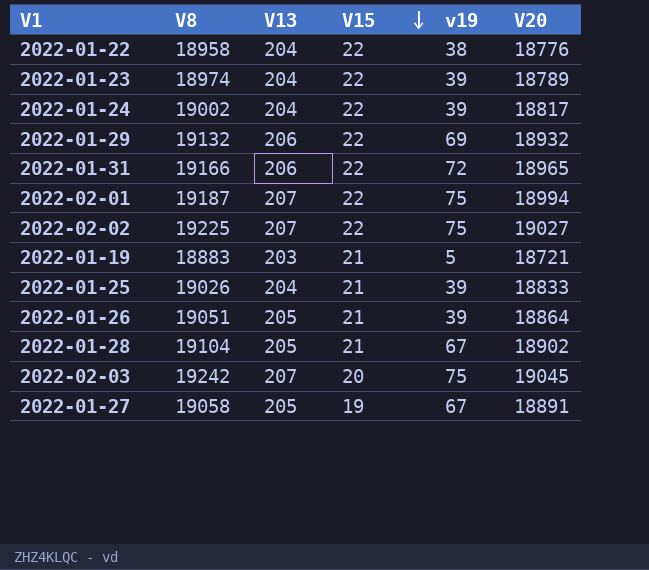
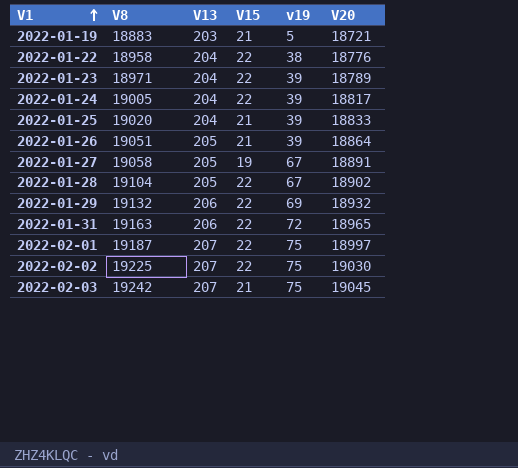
row order: V15 descending -> V1 ascending
2022-01-23 | V8: 18974 -> 18971
2022-01-24 | V8: 19002 -> 19005
2022-01-25 | V8: 19026 -> 19020
2022-01-28 | V15: 21 -> 22
2022-01-31 | V8: 19166 -> 19163
2022-02-01 | V20: 18994 -> 18997
2022-02-02 | V20: 19027 -> 19030
2022-02-03 | V15: 20 -> 21

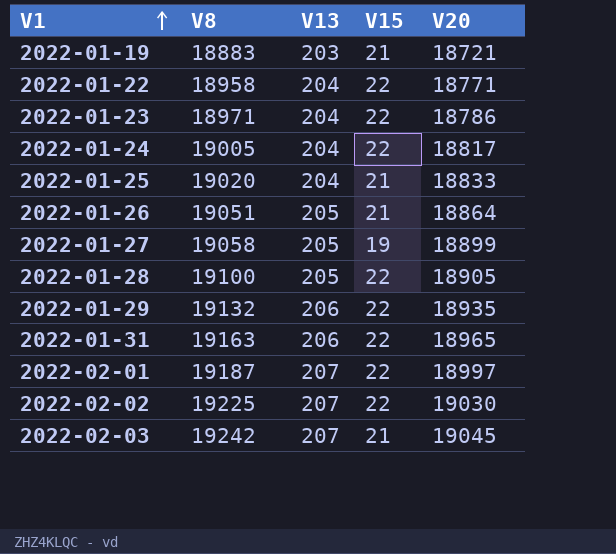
column v19 | position: 5 -> none
2022-01-22 | V20: 18776 -> 18771
2022-01-23 | V20: 18789 -> 18786
2022-01-27 | V20: 18891 -> 18899
2022-01-28 | V8: 19104 -> 19100
2022-01-28 | V20: 18902 -> 18905
2022-01-29 | V20: 18932 -> 18935

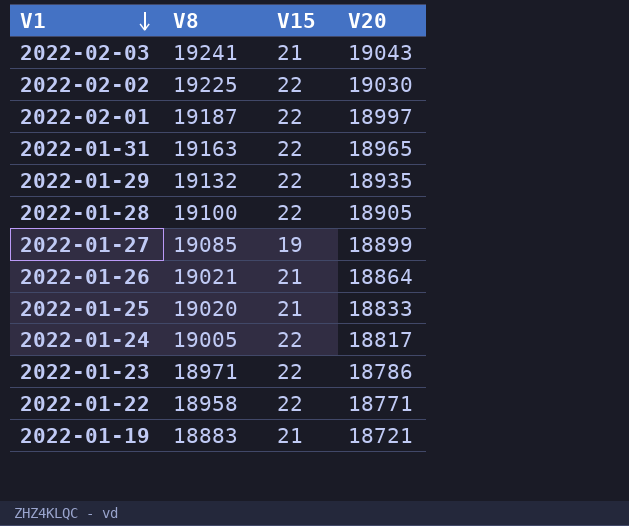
row order: V1 ascending -> V1 descending
column V13 | position: 3 -> none
2022-02-03 | V8: 19242 -> 19241
2022-02-03 | V20: 19045 -> 19043
2022-01-27 | V8: 19058 -> 19085
2022-01-26 | V8: 19051 -> 19021

